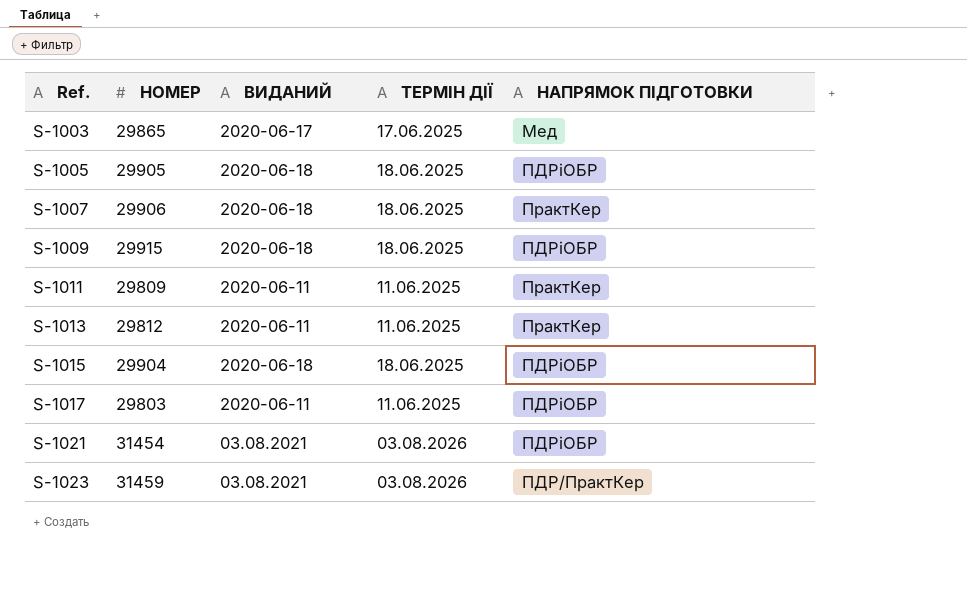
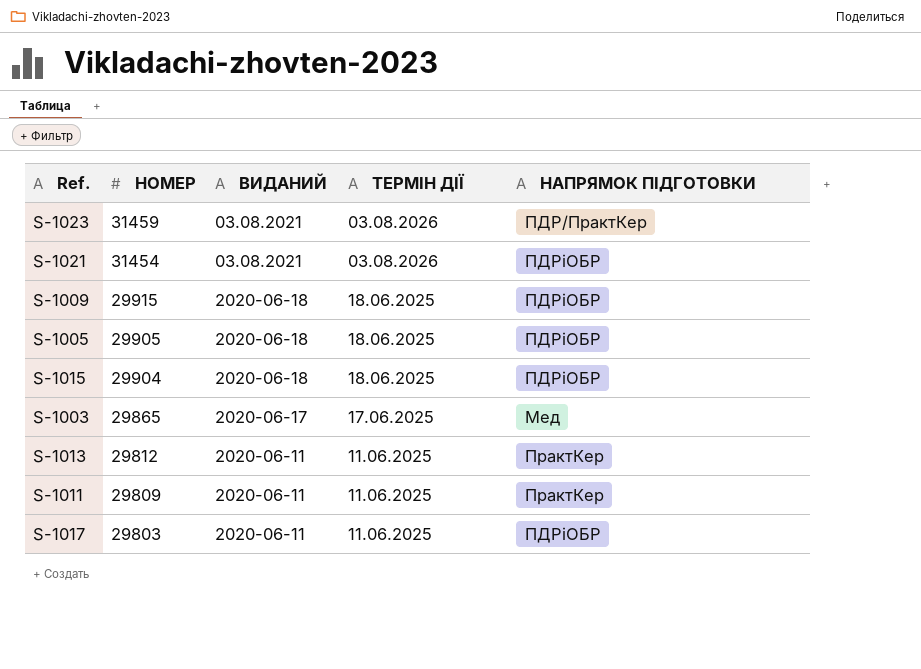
row order: Ref. ascending -> НОМЕР descending
row S-1007: 29906 | 2020-06-18 | 18.06.2025 | ПрактКер -> none

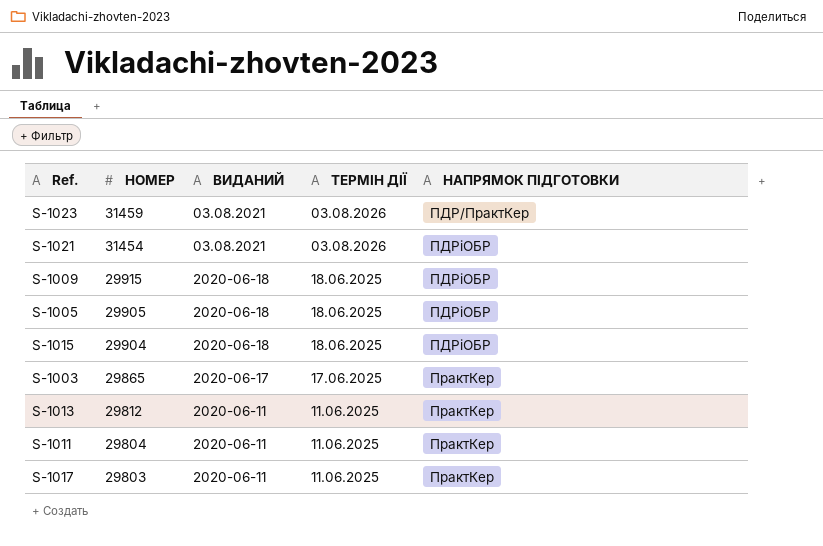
S-1003 | НАПРЯМОК ПІДГОТОВКИ: Мед -> ПрактКер
S-1011 | НОМЕР: 29809 -> 29804
S-1017 | НАПРЯМОК ПІДГОТОВКИ: ПДРіОБР -> ПрактКер

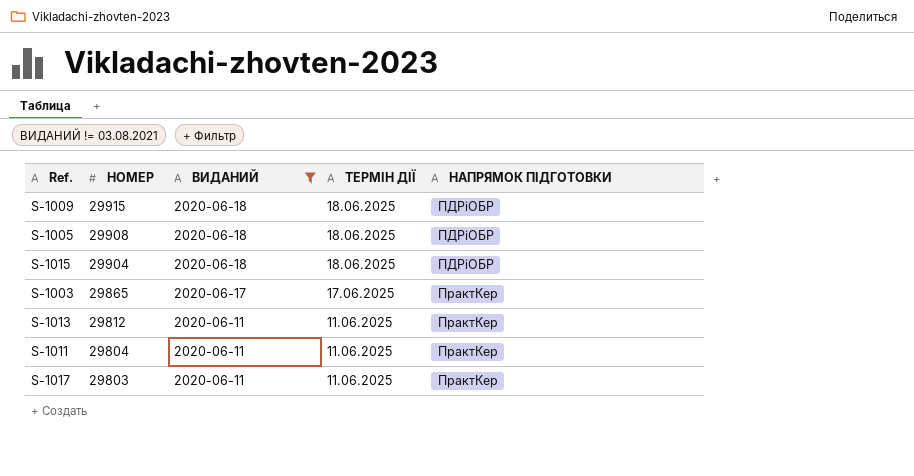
filter: none -> ВИДАНИЙ != 03.08.2021
S-1005 | НОМЕР: 29905 -> 29908

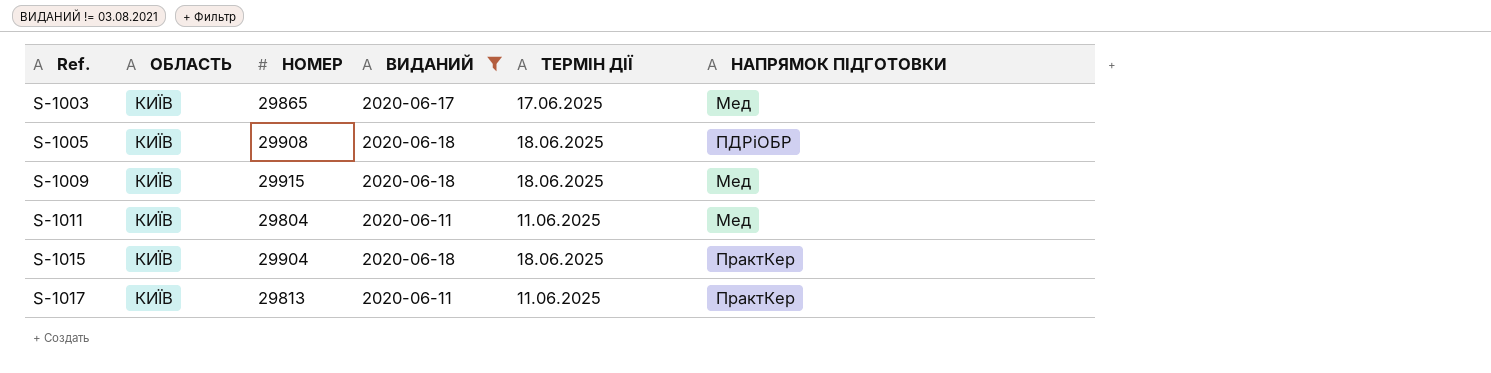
row order: НОМЕР descending -> Ref. ascending
column ОБЛАСТЬ | position: none -> 2
row S-1013: 29812 | 2020-06-11 | 11.06.2025 | ПрактКер -> none
S-1003 | НАПРЯМОК ПІДГОТОВКИ: ПрактКер -> Мед
S-1009 | НАПРЯМОК ПІДГОТОВКИ: ПДРіОБР -> Мед
S-1011 | НАПРЯМОК ПІДГОТОВКИ: ПрактКер -> Мед
S-1015 | НАПРЯМОК ПІДГОТОВКИ: ПДРіОБР -> ПрактКер
S-1017 | НОМЕР: 29803 -> 29813

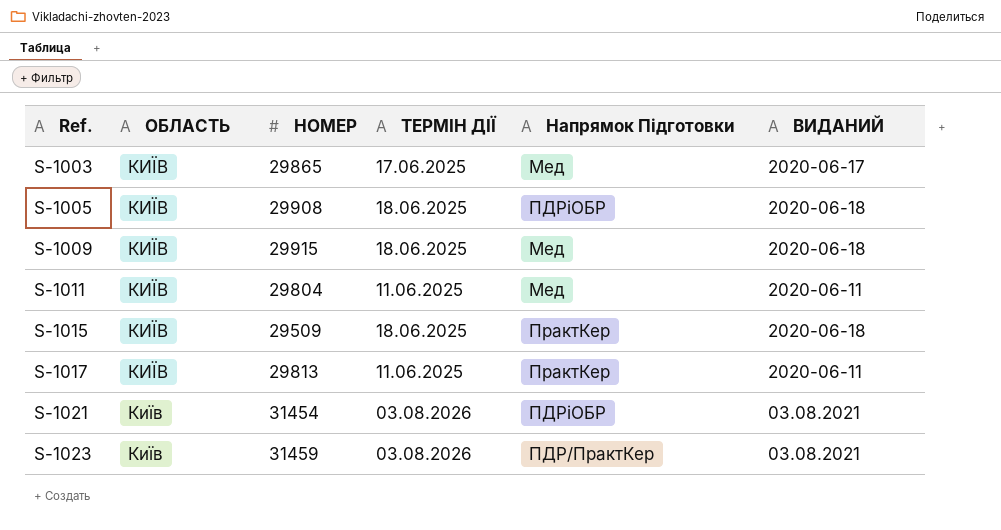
filter: ВИДАНИЙ != 03.08.2021 -> none
column name: НАПРЯМОК ПІДГОТОВКИ -> Напрямок Підготовки
column ВИДАНИЙ | position: 4 -> 6
S-1015 | НОМЕР: 29904 -> 29509

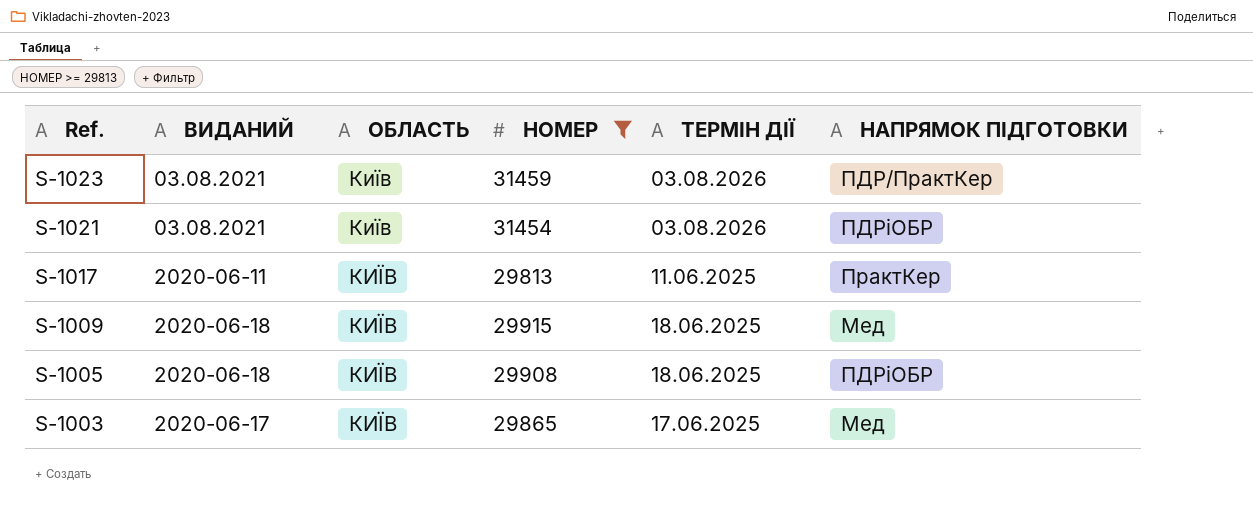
filter: none -> НОМЕР >= 29813
row order: Ref. ascending -> Ref. descending
column ВИДАНИЙ | position: 6 -> 2
column name: Напрямок Підготовки -> НАПРЯМОК ПІДГОТОВКИ

